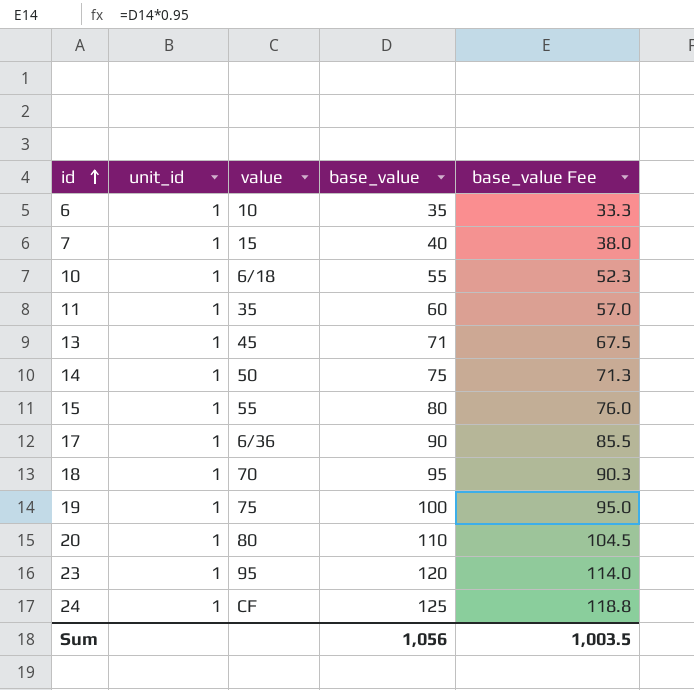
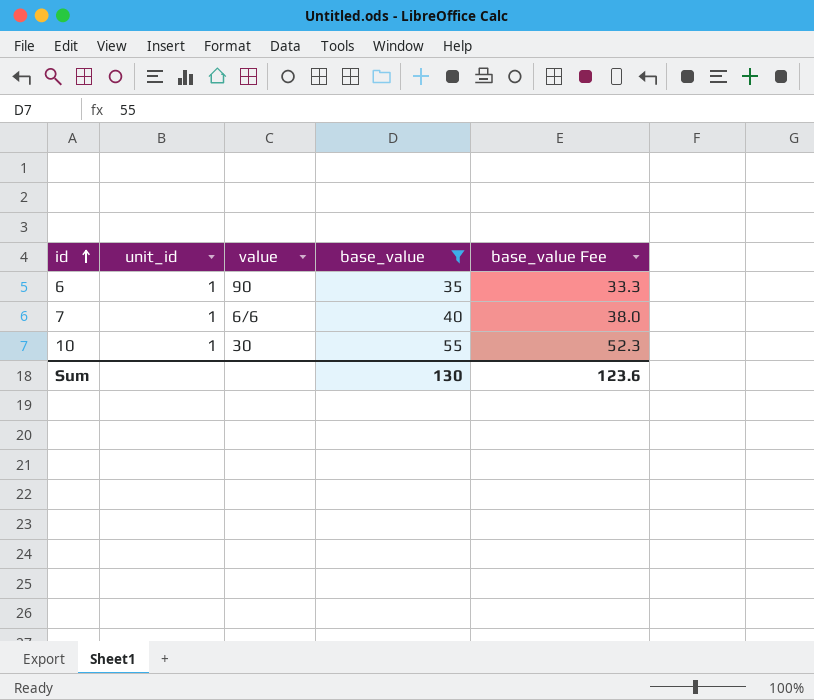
filter: none -> base_value <= 55
6 | value: 10 -> 90
7 | value: 15 -> 6/6
10 | value: 6/18 -> 30
Sum | base_value: 1,056 -> 130
Sum | base_value Fee: 1,003.5 -> 123.6

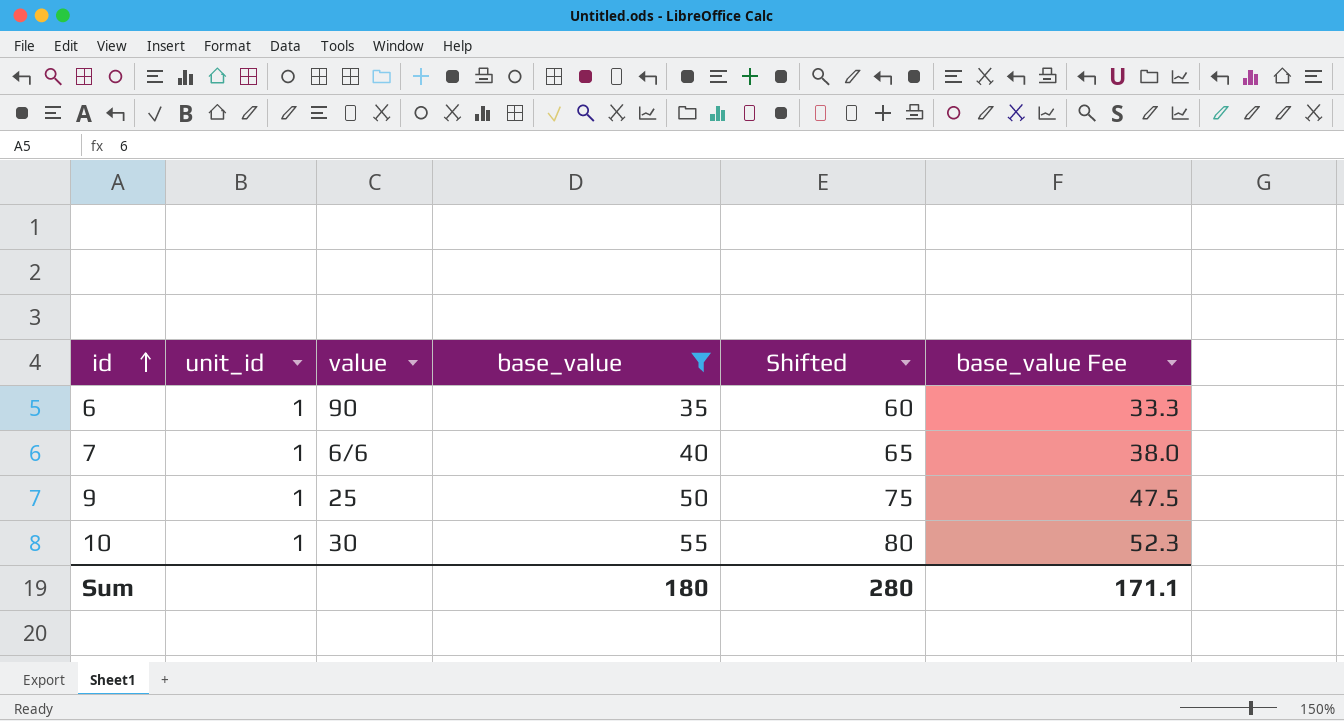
column Shifted | formula: none -> [base_value] + 25
row 9: none -> 1 | 25 | 50 | 75 | 47.5
Sum | base_value: 130 -> 180
Sum | base_value Fee: 123.6 -> 171.1

